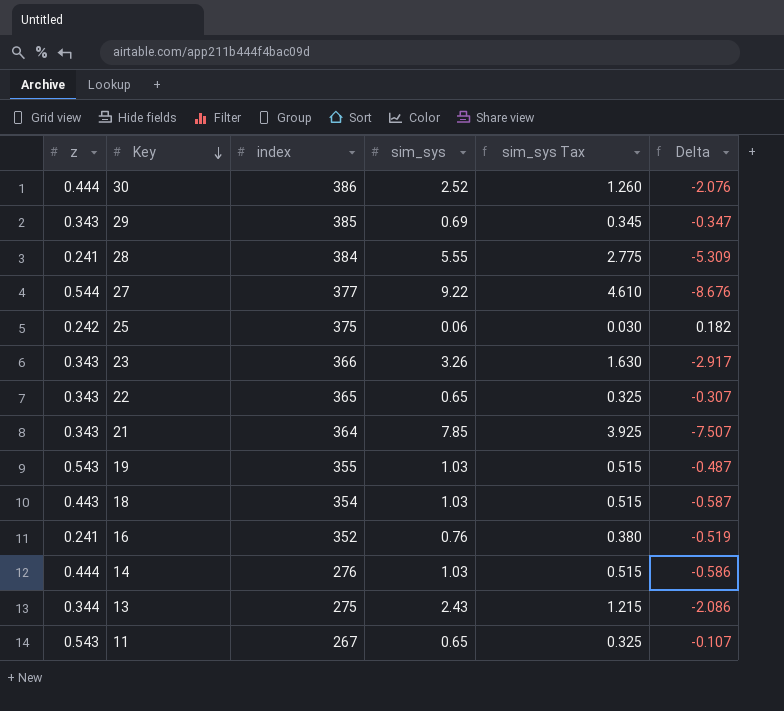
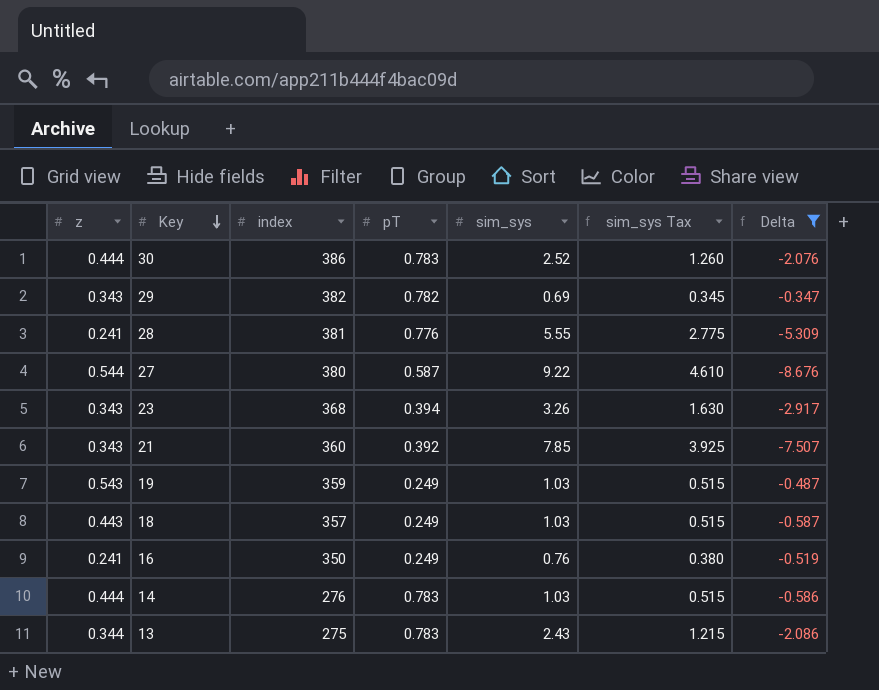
filter: none -> Delta <= -0.347
column pT | position: none -> 4
29 | index: 385 -> 382
28 | index: 384 -> 381
27 | index: 377 -> 380
23 | index: 366 -> 368
21 | index: 364 -> 360
19 | index: 355 -> 359
18 | index: 354 -> 357
16 | index: 352 -> 350

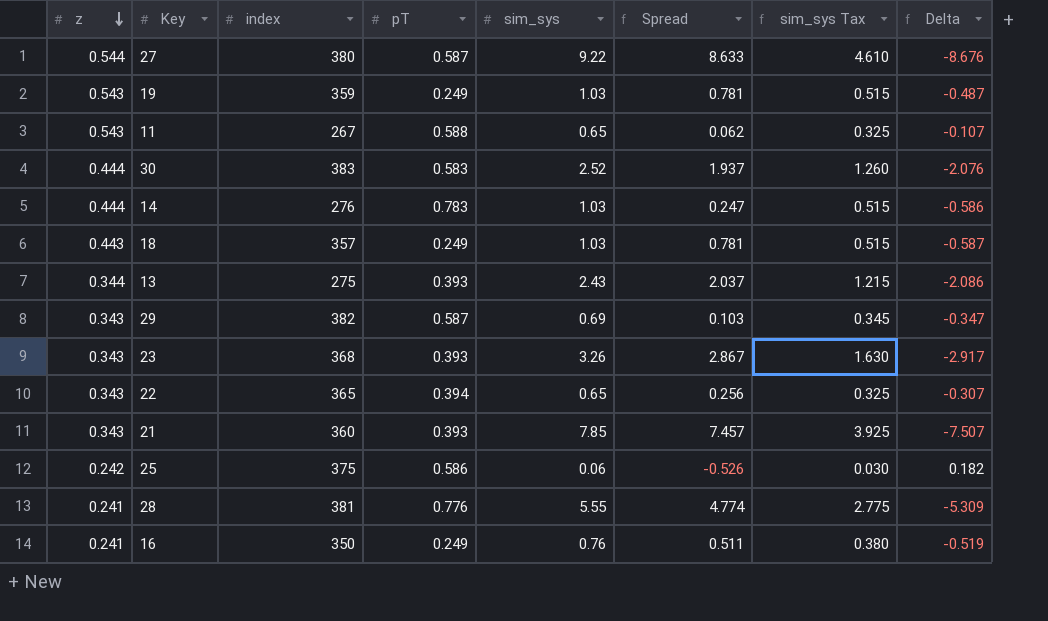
filter: Delta <= -0.347 -> none
row order: Key descending -> z descending
column Spread | formula: none -> [sim_sys] - [pT]
30 | index: 386 -> 383
30 | pT: 0.783 -> 0.583
13 | pT: 0.783 -> 0.393
29 | pT: 0.782 -> 0.587
23 | pT: 0.394 -> 0.393
21 | pT: 0.392 -> 0.393

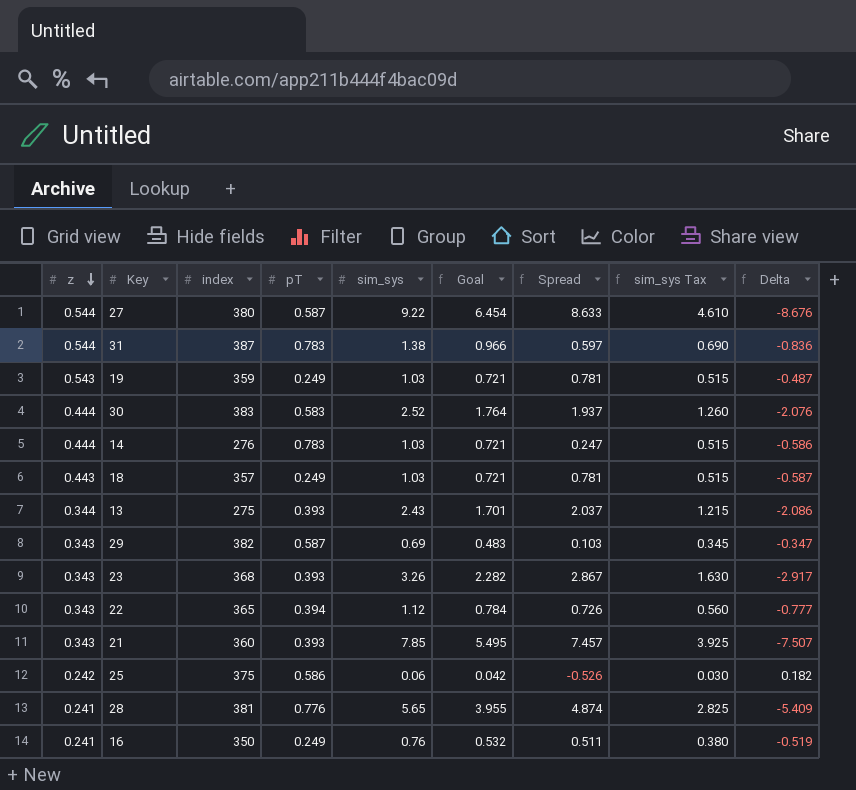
column Goal | formula: none -> [sim_sys] * 0.7
row 11: 0.543 | 267 | 0.588 | 0.65 | 0.062 | 0.325 | -0.107 -> none
row 31: none -> 0.544 | 387 | 0.783 | 1.38 | 0.966 | 0.597 | 0.690 | -0.836
22 | sim_sys: 0.65 -> 1.12
22 | Spread: 0.256 -> 0.726
22 | sim_sys Tax: 0.325 -> 0.560
22 | Delta: -0.307 -> -0.777
28 | sim_sys: 5.55 -> 5.65
28 | Spread: 4.774 -> 4.874
28 | sim_sys Tax: 2.775 -> 2.825
28 | Delta: -5.309 -> -5.409

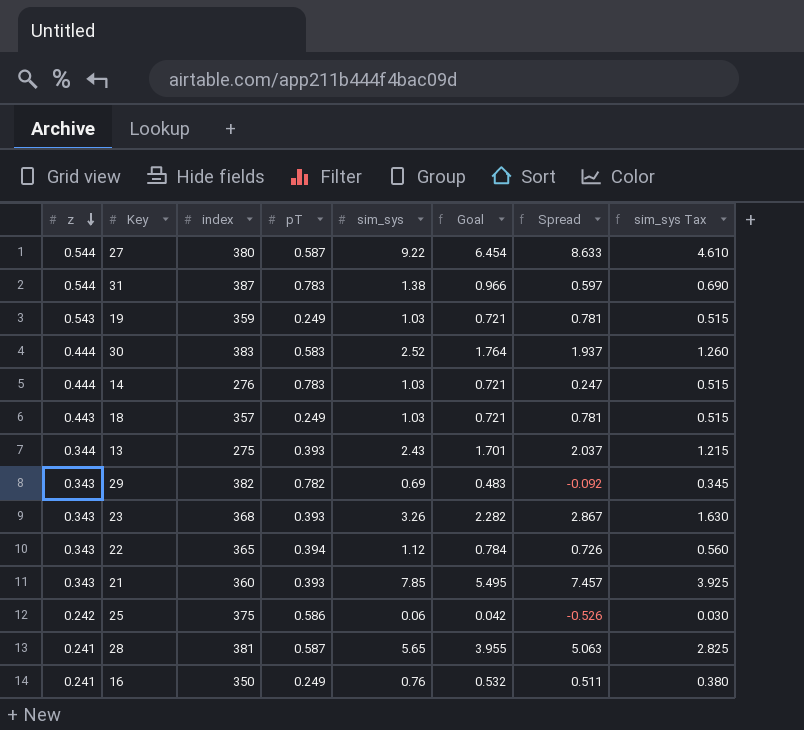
column Delta | formula: [z] - [sim_sys] -> none
29 | pT: 0.587 -> 0.782
29 | Spread: 0.103 -> -0.092
28 | pT: 0.776 -> 0.587
28 | Spread: 4.874 -> 5.063

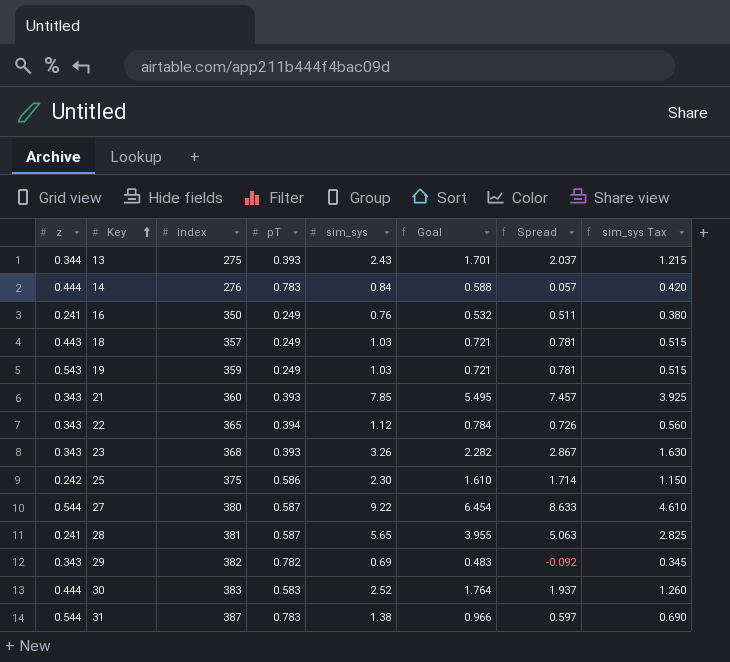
row order: z descending -> Key ascending
14 | sim_sys: 1.03 -> 0.84
14 | Goal: 0.721 -> 0.588
14 | Spread: 0.247 -> 0.057
14 | sim_sys Tax: 0.515 -> 0.420
25 | sim_sys: 0.06 -> 2.30
25 | Goal: 0.042 -> 1.610
25 | Spread: -0.526 -> 1.714
25 | sim_sys Tax: 0.030 -> 1.150

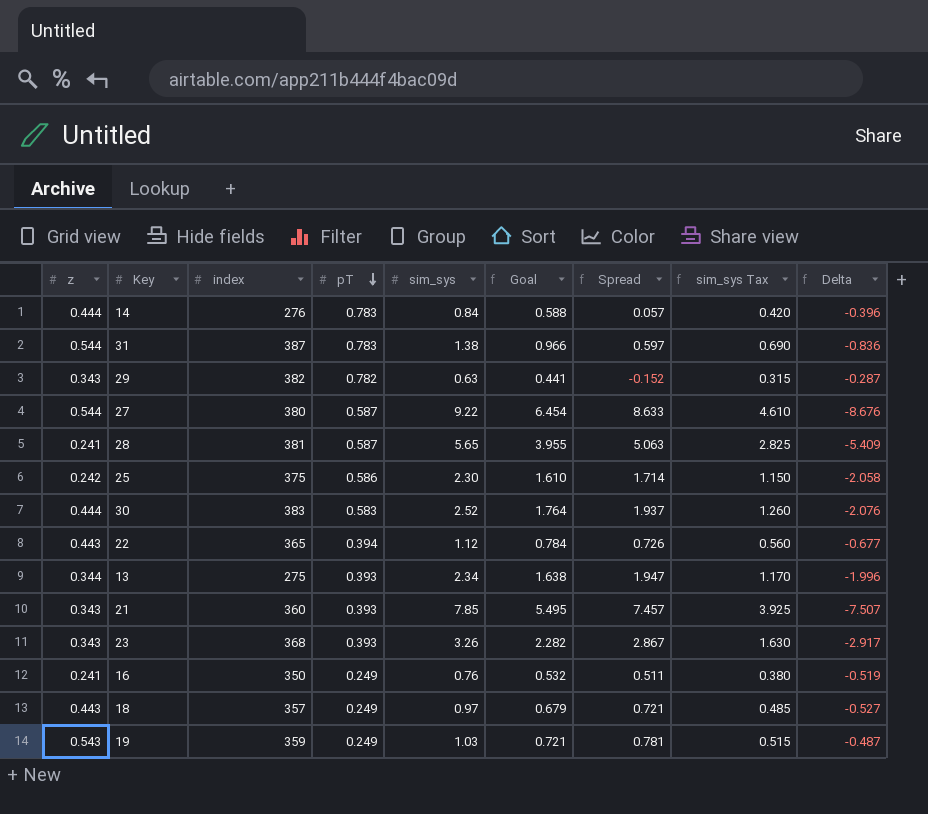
row order: Key ascending -> pT descending
column Delta | formula: none -> [z] - [sim_sys]
29 | sim_sys: 0.69 -> 0.63
29 | Goal: 0.483 -> 0.441
29 | Spread: -0.092 -> -0.152
29 | sim_sys Tax: 0.345 -> 0.315
22 | z: 0.343 -> 0.443
13 | sim_sys: 2.43 -> 2.34
13 | Goal: 1.701 -> 1.638
13 | Spread: 2.037 -> 1.947
13 | sim_sys Tax: 1.215 -> 1.170
18 | sim_sys: 1.03 -> 0.97
18 | Goal: 0.721 -> 0.679
18 | Spread: 0.781 -> 0.721
18 | sim_sys Tax: 0.515 -> 0.485

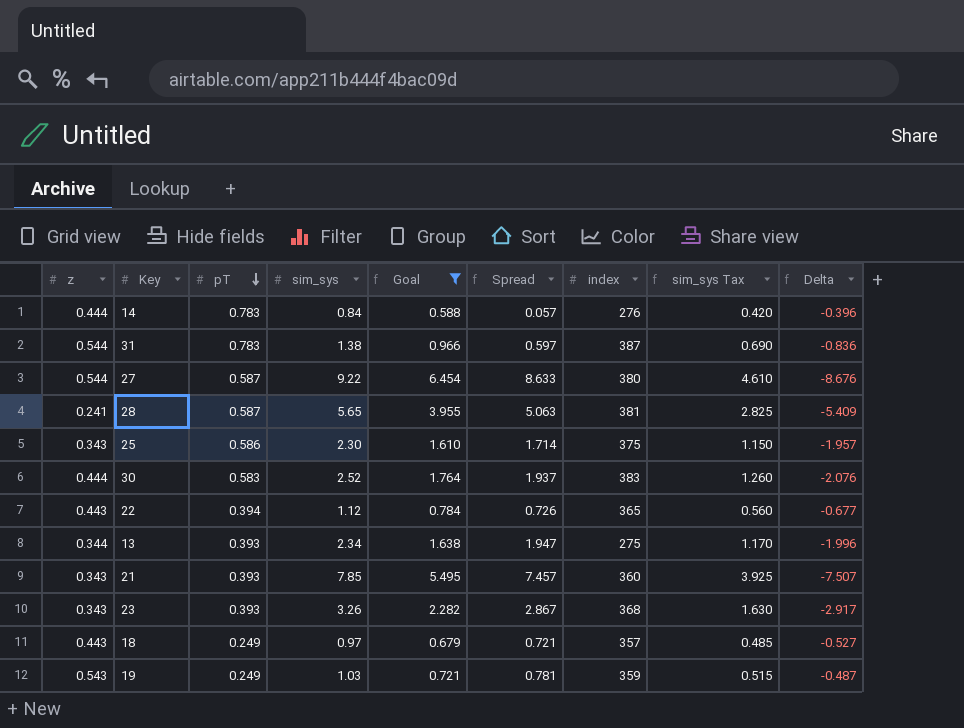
filter: none -> Goal >= 0.588
column index | position: 3 -> 7
25 | z: 0.242 -> 0.343
25 | Delta: -2.058 -> -1.957

